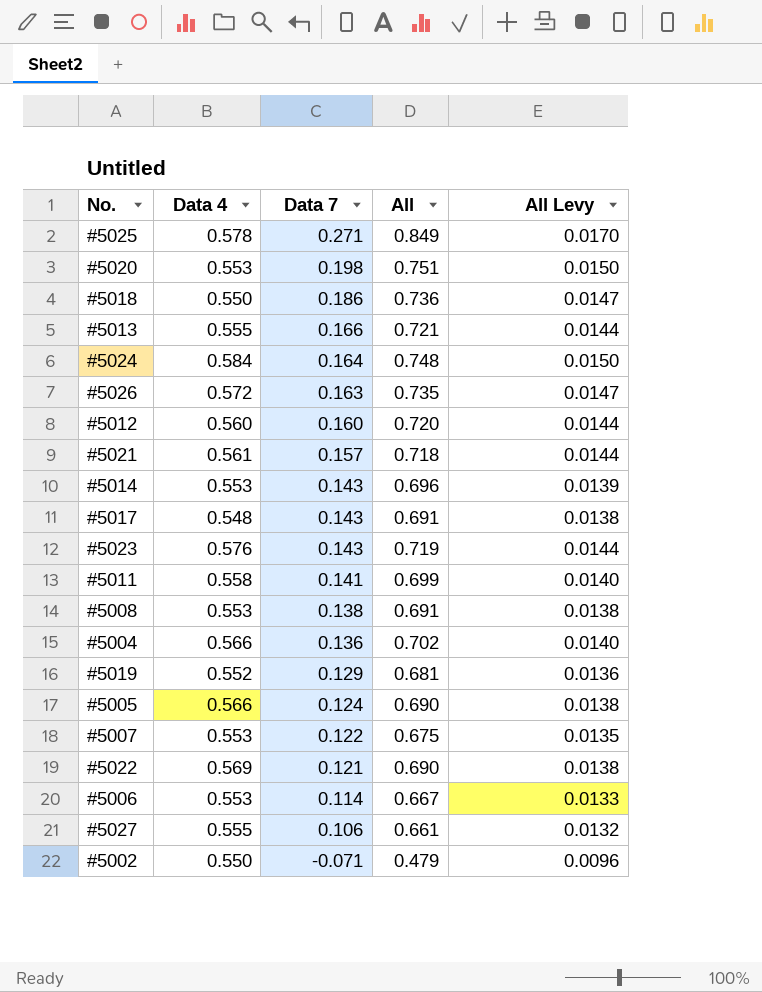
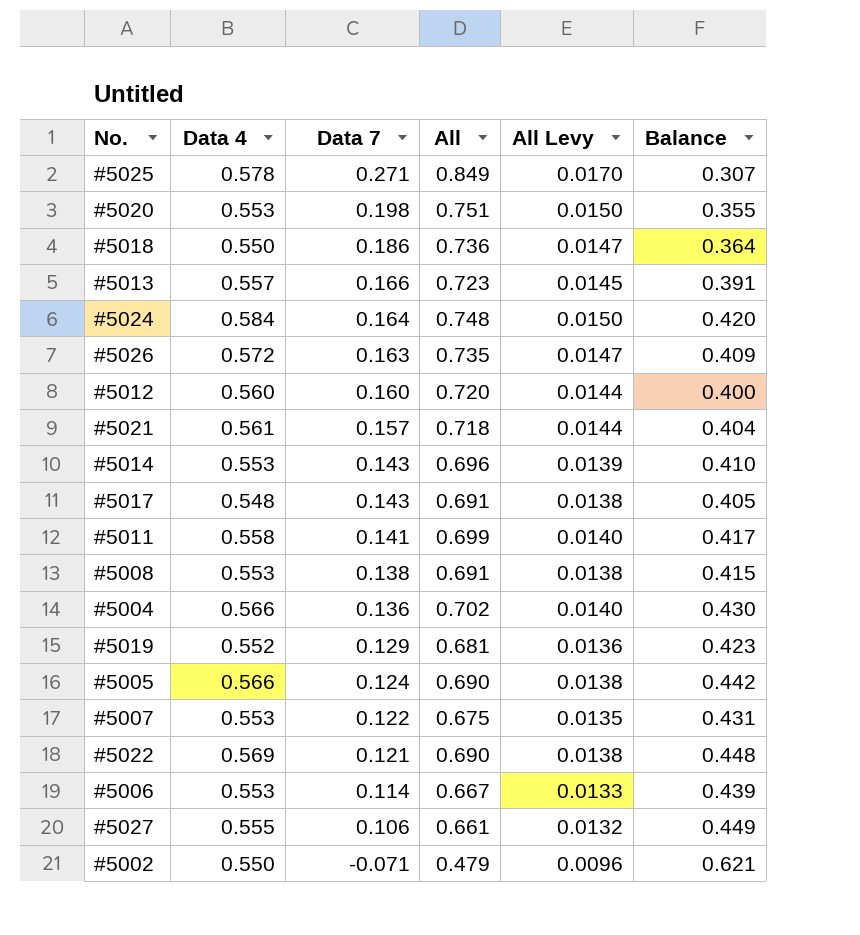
column Balance | formula: none -> [Data 4] - [Data 7]
row #5023: 0.576 | 0.143 | 0.719 | 0.0144 -> none
#5013 | Data 4: 0.555 -> 0.557
#5013 | All: 0.721 -> 0.723
#5013 | All Levy: 0.0144 -> 0.0145

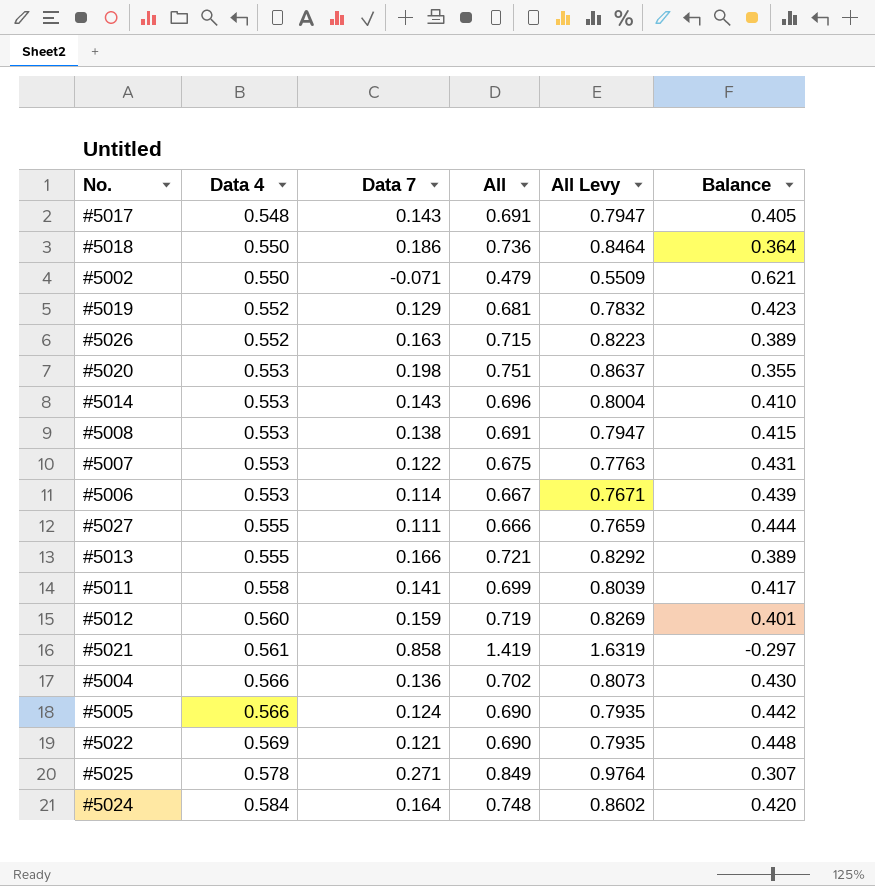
row order: Data 7 descending -> Data 4 ascending
column All Levy | formula: [All] * 0.02 -> [All] * 1.15
#5026 | Data 4: 0.572 -> 0.552
#5026 | All: 0.735 -> 0.715
#5026 | Balance: 0.409 -> 0.389
#5027 | Data 7: 0.106 -> 0.111
#5027 | All: 0.661 -> 0.666
#5027 | Balance: 0.449 -> 0.444
#5013 | Data 4: 0.557 -> 0.555
#5013 | All: 0.723 -> 0.721
#5013 | Balance: 0.391 -> 0.389
#5012 | Data 7: 0.160 -> 0.159
#5012 | All: 0.720 -> 0.719
#5012 | Balance: 0.400 -> 0.401
#5021 | Data 7: 0.157 -> 0.858
#5021 | All: 0.718 -> 1.419
#5021 | Balance: 0.404 -> -0.297

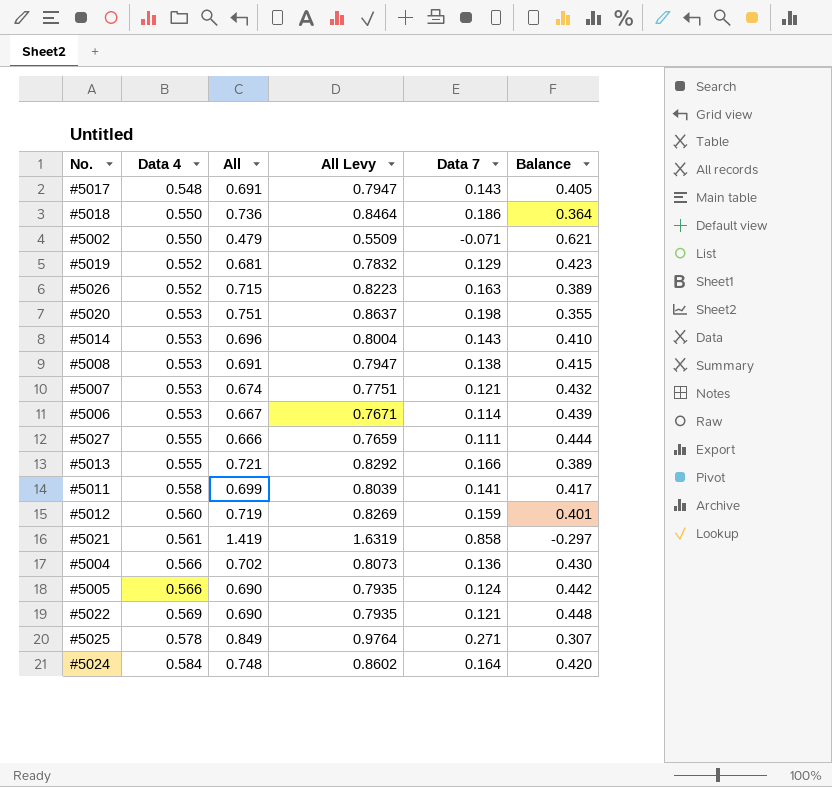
column Data 7 | position: 3 -> 5
#5007 | All: 0.675 -> 0.674
#5007 | All Levy: 0.7763 -> 0.7751
#5007 | Data 7: 0.122 -> 0.121
#5007 | Balance: 0.431 -> 0.432

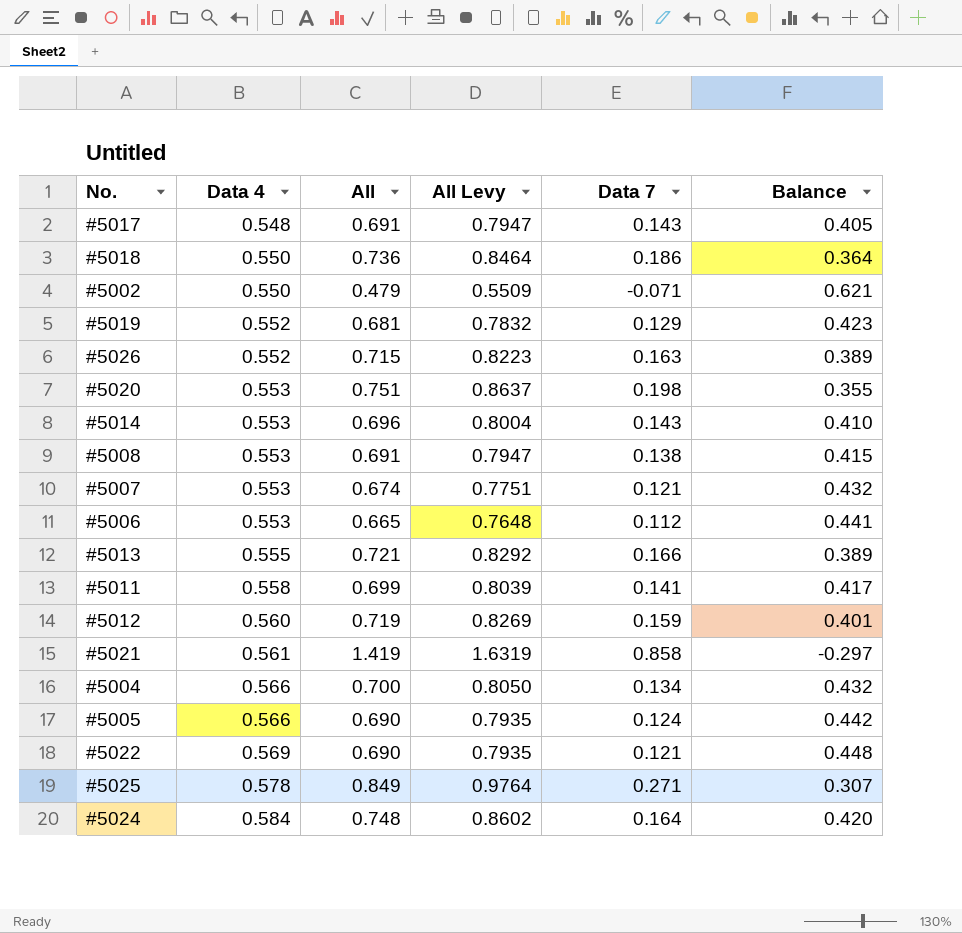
row #5027: 0.555 | 0.666 | 0.7659 | 0.111 | 0.444 -> none
#5006 | All: 0.667 -> 0.665
#5006 | All Levy: 0.7671 -> 0.7648
#5006 | Data 7: 0.114 -> 0.112
#5006 | Balance: 0.439 -> 0.441
#5004 | All: 0.702 -> 0.700
#5004 | All Levy: 0.8073 -> 0.8050
#5004 | Data 7: 0.136 -> 0.134
#5004 | Balance: 0.430 -> 0.432

